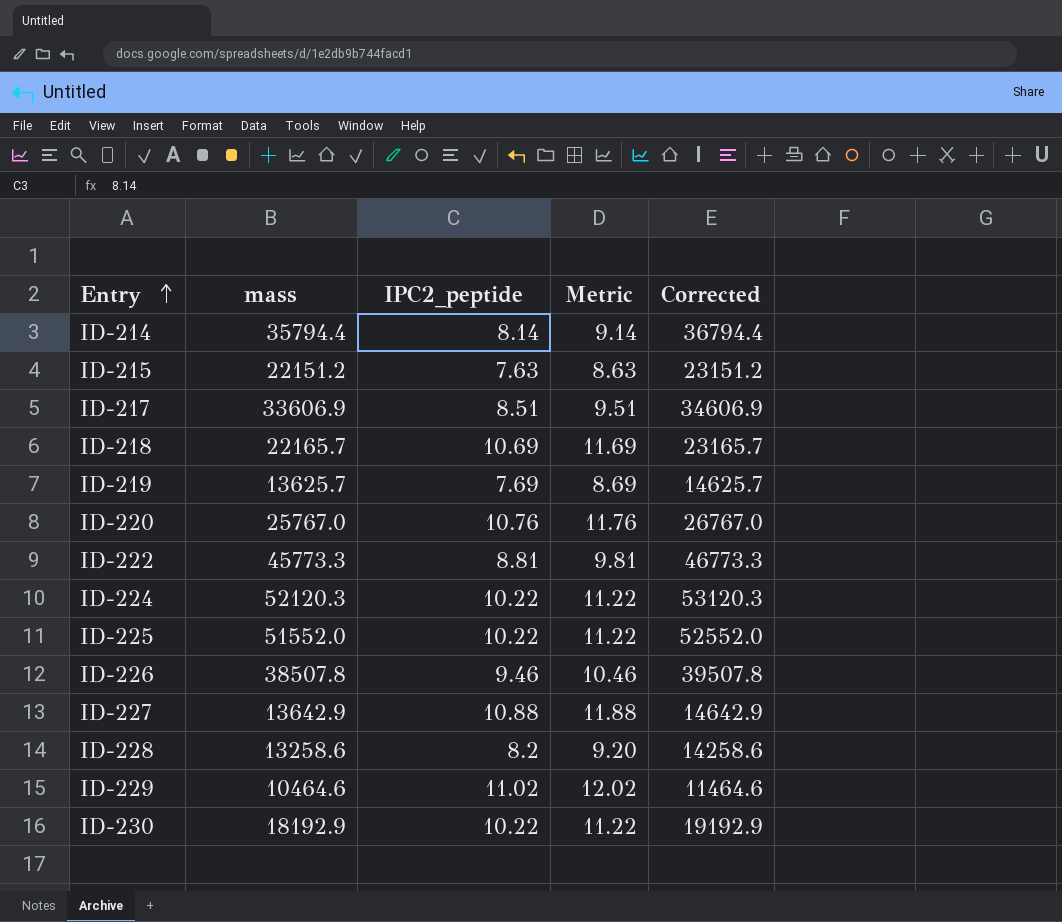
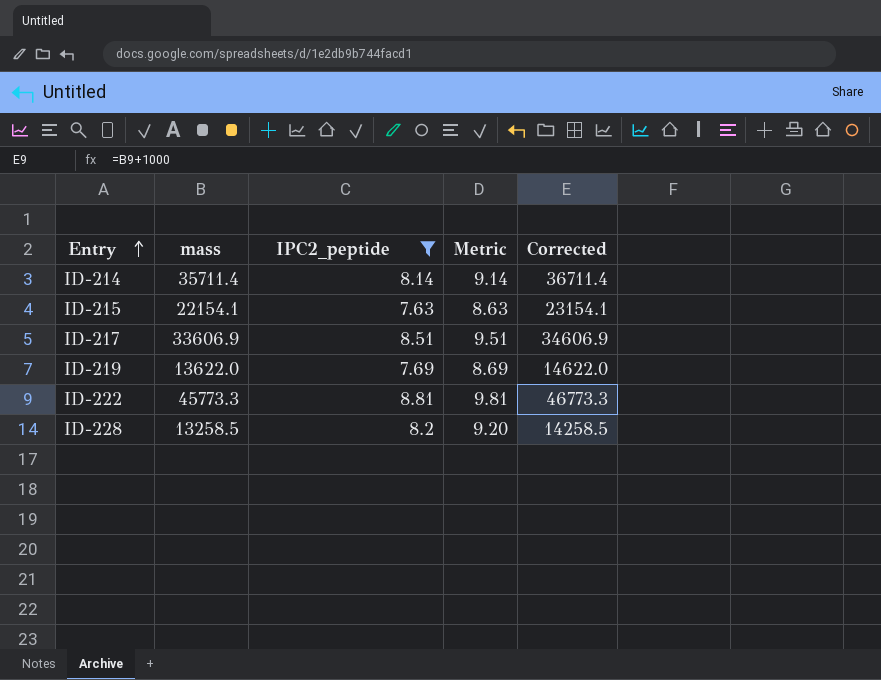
filter: none -> IPC2_peptide <= 8.81
ID-214 | mass: 35794.4 -> 35711.4
ID-214 | Corrected: 36794.4 -> 36711.4
ID-215 | mass: 22151.2 -> 22154.1
ID-215 | Corrected: 23151.2 -> 23154.1
ID-219 | mass: 13625.7 -> 13622.0
ID-219 | Corrected: 14625.7 -> 14622.0
ID-228 | mass: 13258.6 -> 13258.5
ID-228 | Corrected: 14258.6 -> 14258.5

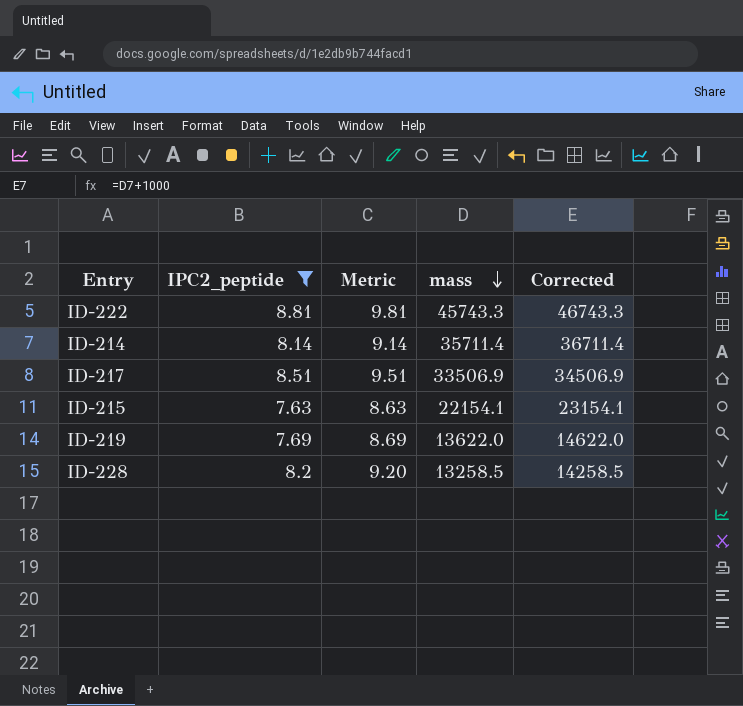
row order: Entry ascending -> mass descending
column mass | position: 2 -> 4
ID-222 | mass: 45773.3 -> 45743.3
ID-222 | Corrected: 46773.3 -> 46743.3
ID-217 | mass: 33606.9 -> 33506.9
ID-217 | Corrected: 34606.9 -> 34506.9

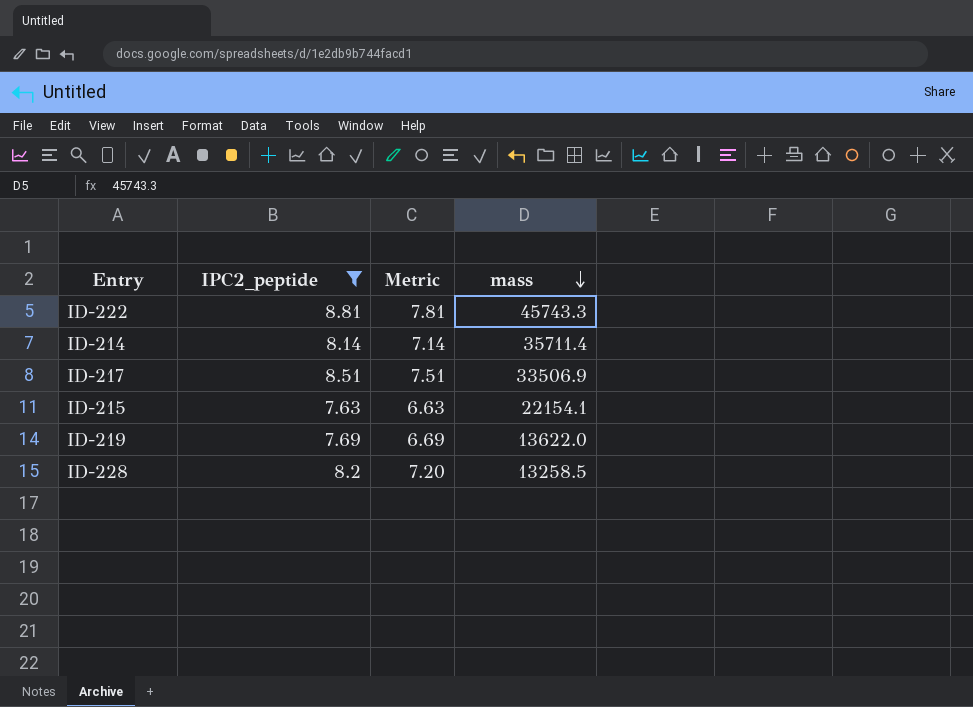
column Corrected | formula: [mass] + 1000 -> none
column Metric | formula: [IPC2_peptide] + 1 -> [IPC2_peptide] - 1

